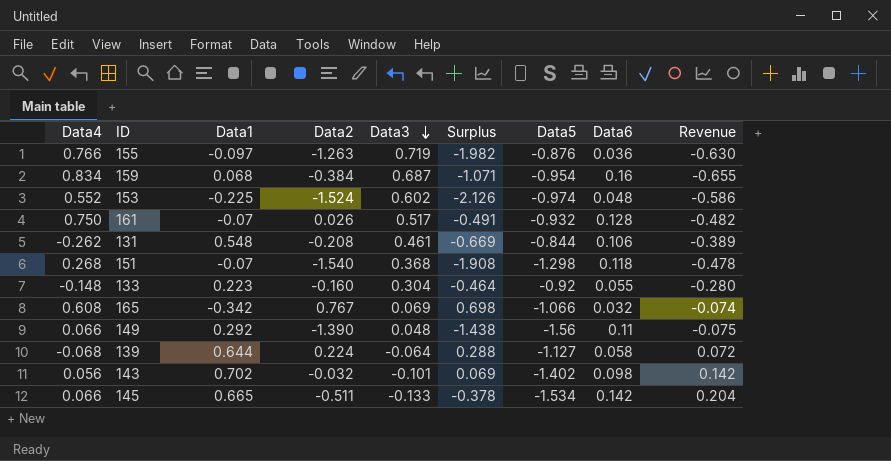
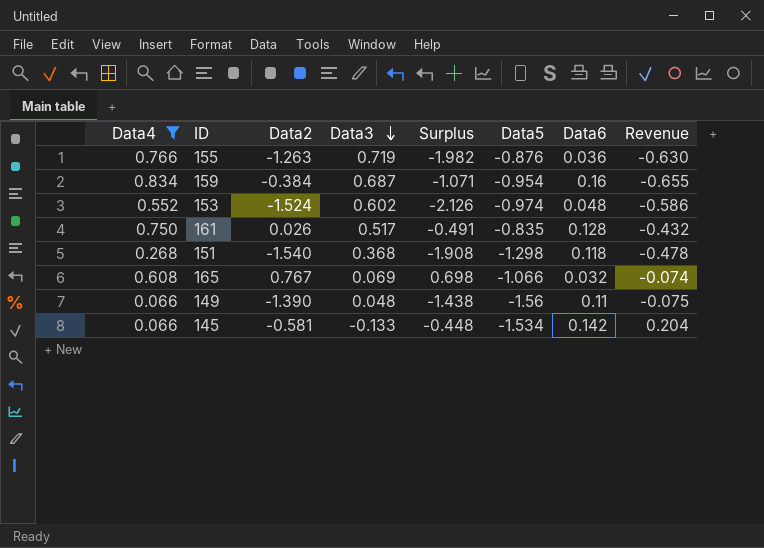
filter: none -> Data4 >= 0.066
column Data1 | position: 3 -> none
161 | Data5: -0.932 -> -0.835
161 | Revenue: -0.482 -> -0.432
145 | Data2: -0.511 -> -0.581
145 | Surplus: -0.378 -> -0.448

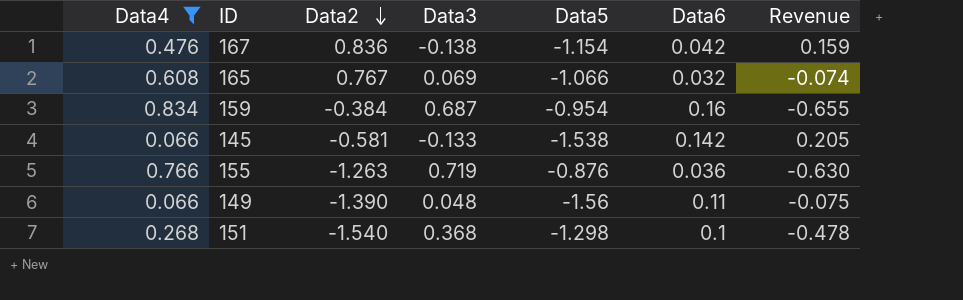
row order: Data3 descending -> Data2 descending
column Surplus | formula: [Data2] - [Data3] -> none
row 153: 0.552 | -1.524 | 0.602 | -2.126 | -0.974 | 0.048 | -0.586 -> none
row 161: 0.750 | 0.026 | 0.517 | -0.491 | -0.835 | 0.128 | -0.432 -> none
row 167: none -> 0.476 | 0.836 | -0.138 | -1.154 | 0.042 | 0.159
145 | Data5: -1.534 -> -1.538
145 | Revenue: 0.204 -> 0.205
151 | Data6: 0.118 -> 0.1

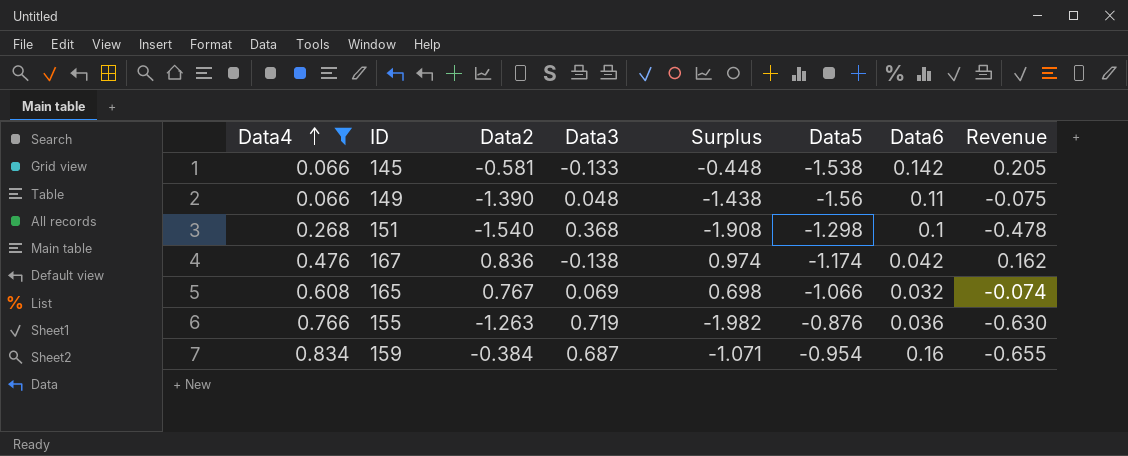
row order: Data2 descending -> Data4 ascending
column Surplus | formula: none -> [Data2] - [Data3]
167 | Data5: -1.154 -> -1.174
167 | Revenue: 0.159 -> 0.162

